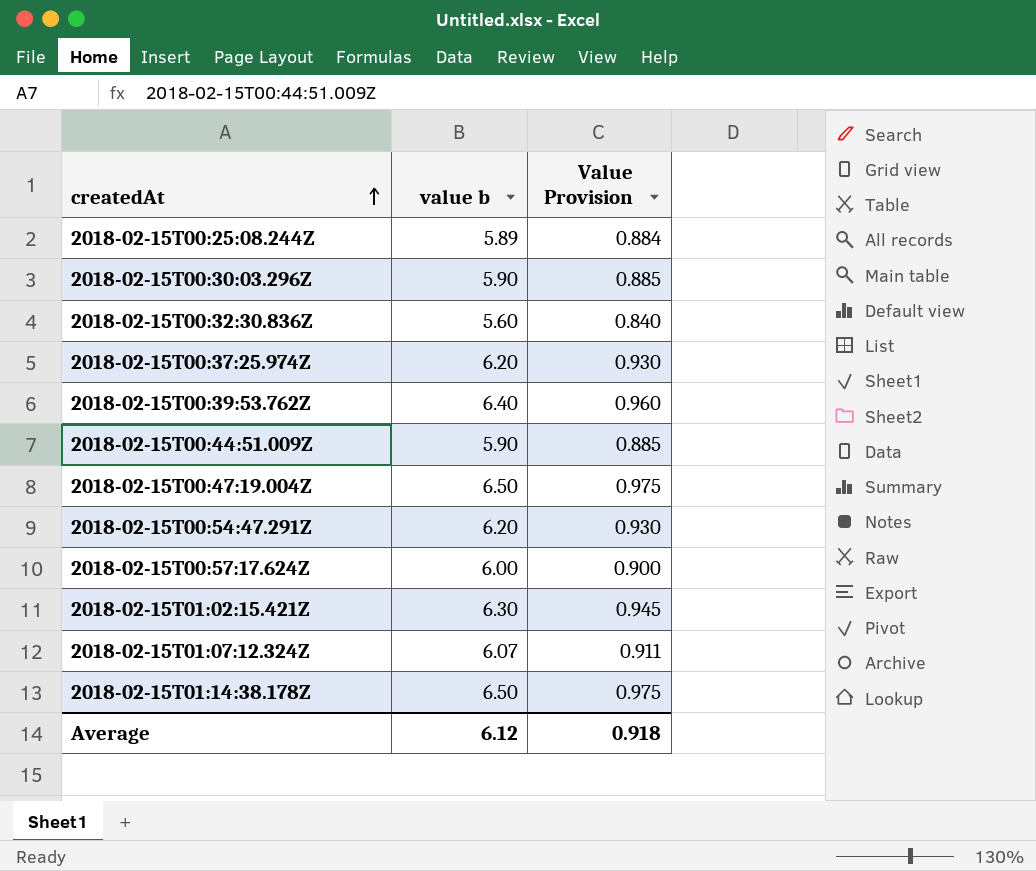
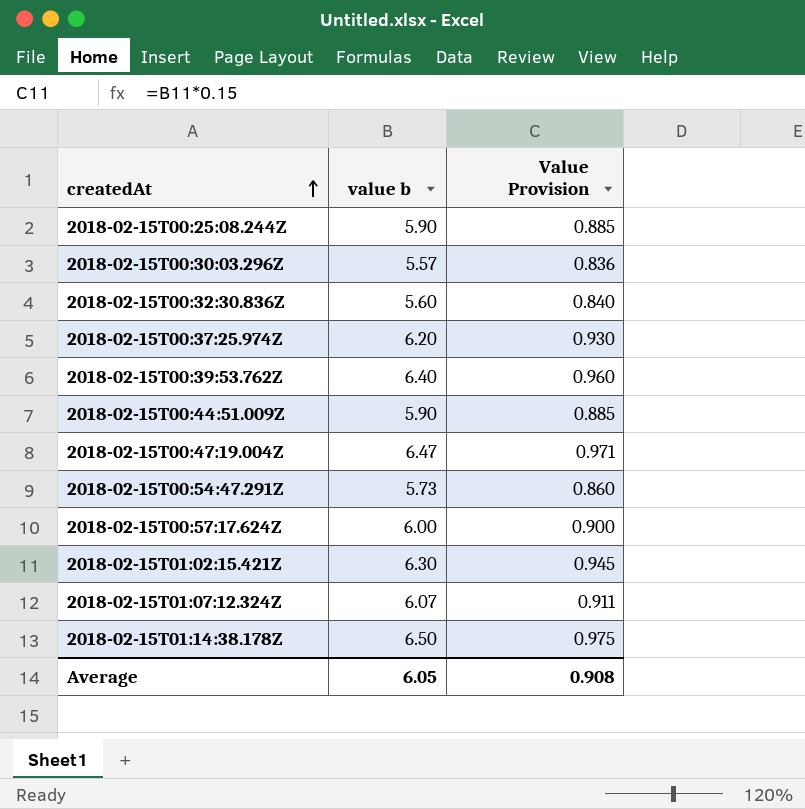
2018-02-15T00:25:08.244Z | value b: 5.89 -> 5.90
2018-02-15T00:25:08.244Z | Value Provision: 0.884 -> 0.885
2018-02-15T00:30:03.296Z | value b: 5.90 -> 5.57
2018-02-15T00:30:03.296Z | Value Provision: 0.885 -> 0.836
2018-02-15T00:47:19.004Z | value b: 6.50 -> 6.47
2018-02-15T00:47:19.004Z | Value Provision: 0.975 -> 0.971
2018-02-15T00:54:47.291Z | value b: 6.20 -> 5.73
2018-02-15T00:54:47.291Z | Value Provision: 0.930 -> 0.860
Average | value b: 6.12 -> 6.05
Average | Value Provision: 0.918 -> 0.908

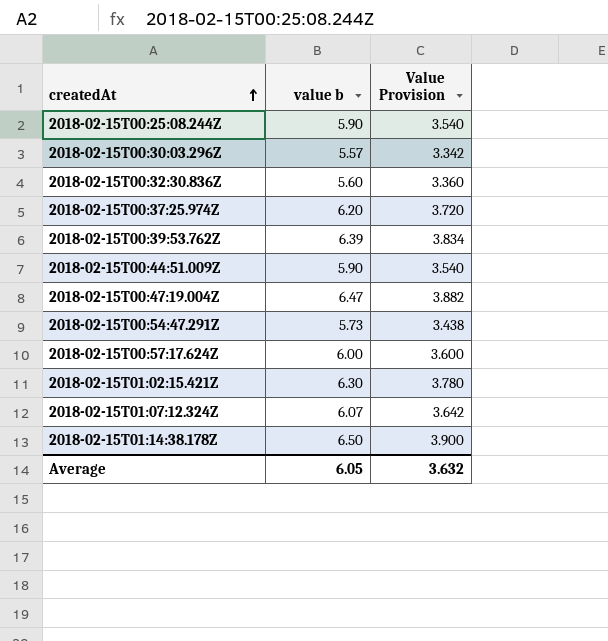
column Value Provision | formula: [value b] * 0.15 -> [value b] * 0.6
2018-02-15T00:39:53.762Z | value b: 6.40 -> 6.39
Average | Value Provision: 0.908 -> 3.632

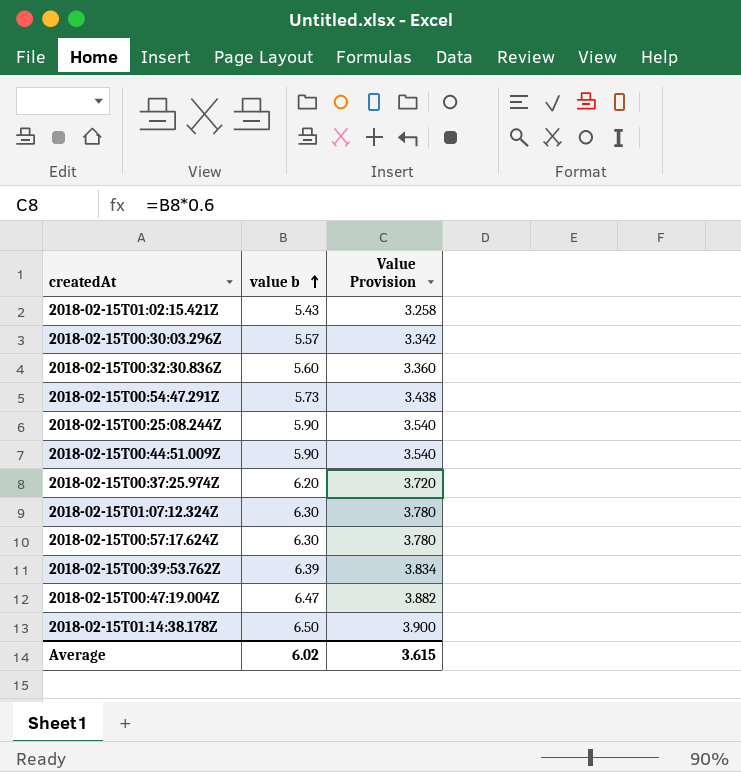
row order: createdAt ascending -> value b ascending
2018-02-15T01:02:15.421Z | value b: 6.30 -> 5.43
2018-02-15T01:02:15.421Z | Value Provision: 3.780 -> 3.258
2018-02-15T01:07:12.324Z | value b: 6.07 -> 6.30
2018-02-15T01:07:12.324Z | Value Provision: 3.642 -> 3.780
2018-02-15T00:57:17.624Z | value b: 6.00 -> 6.30
2018-02-15T00:57:17.624Z | Value Provision: 3.600 -> 3.780
Average | value b: 6.05 -> 6.02
Average | Value Provision: 3.632 -> 3.615

